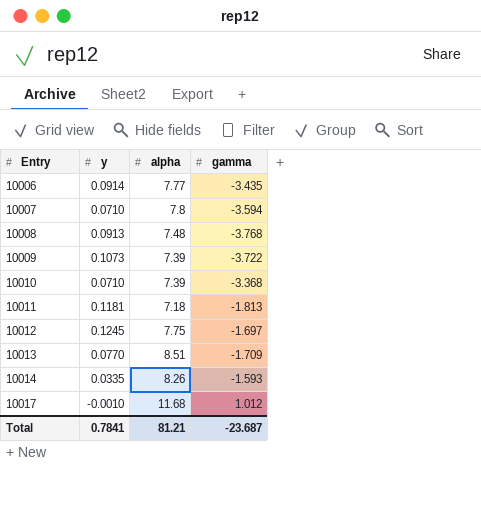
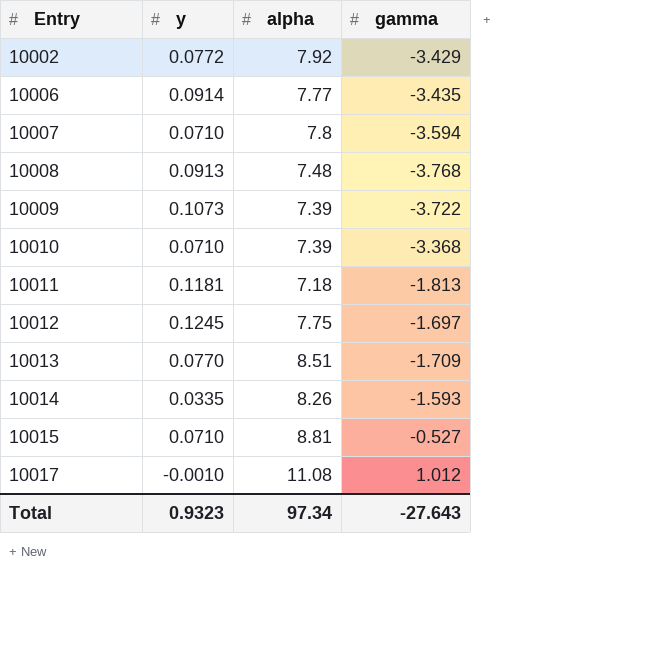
row 10002: none -> 0.0772 | 7.92 | -3.429
row 10015: none -> 0.0710 | 8.81 | -0.527
10017 | alpha: 11.68 -> 11.08
Total | y: 0.7841 -> 0.9323
Total | alpha: 81.21 -> 97.34
Total | gamma: -23.687 -> -27.643

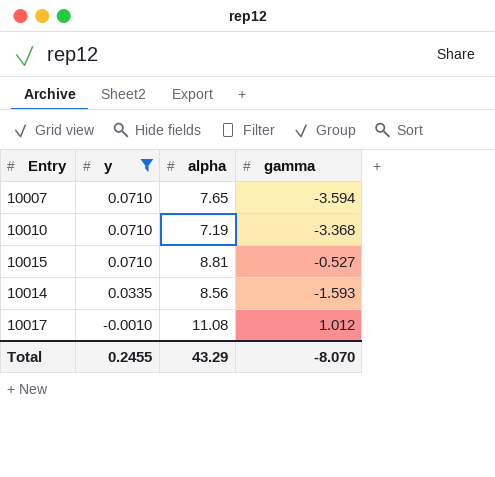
filter: none -> y <= 0.0710
row order: Entry ascending -> y descending
10007 | alpha: 7.8 -> 7.65
10010 | alpha: 7.39 -> 7.19
10014 | alpha: 8.26 -> 8.56
Total | y: 0.9323 -> 0.2455
Total | alpha: 97.34 -> 43.29
Total | gamma: -27.643 -> -8.070

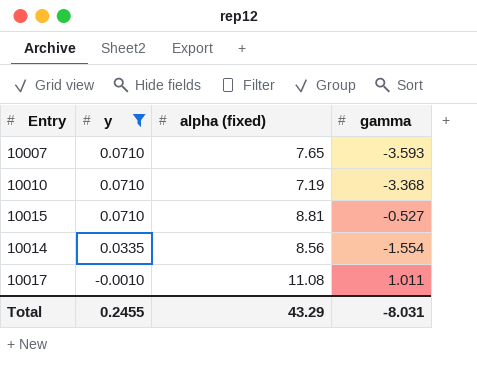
column name: alpha -> alpha (fixed)
10007 | gamma: -3.594 -> -3.593
10014 | gamma: -1.593 -> -1.554
10017 | gamma: 1.012 -> 1.011
Total | gamma: -8.070 -> -8.031

